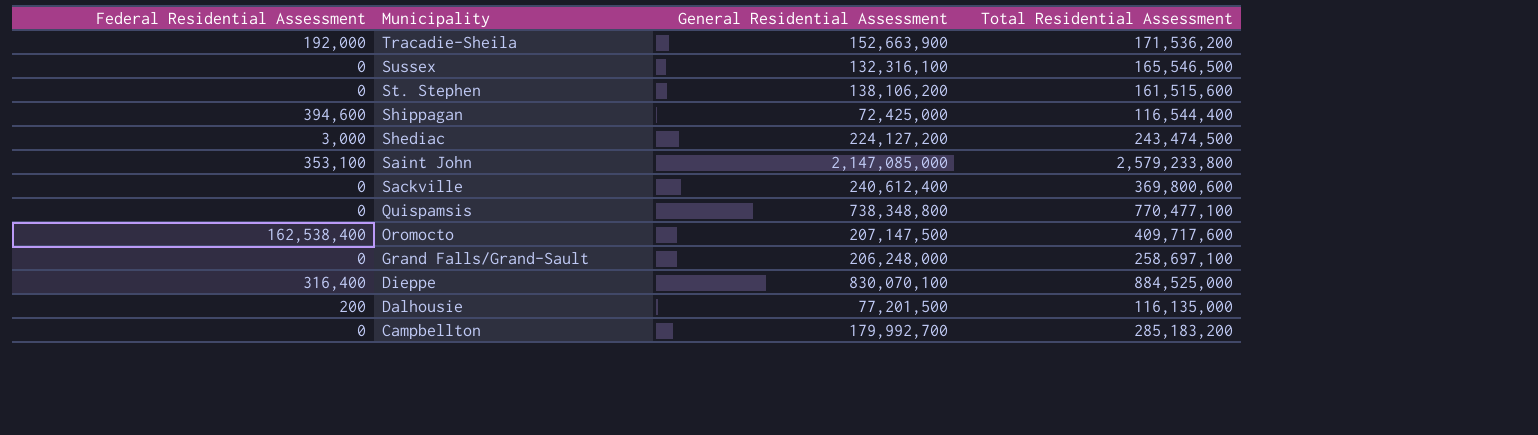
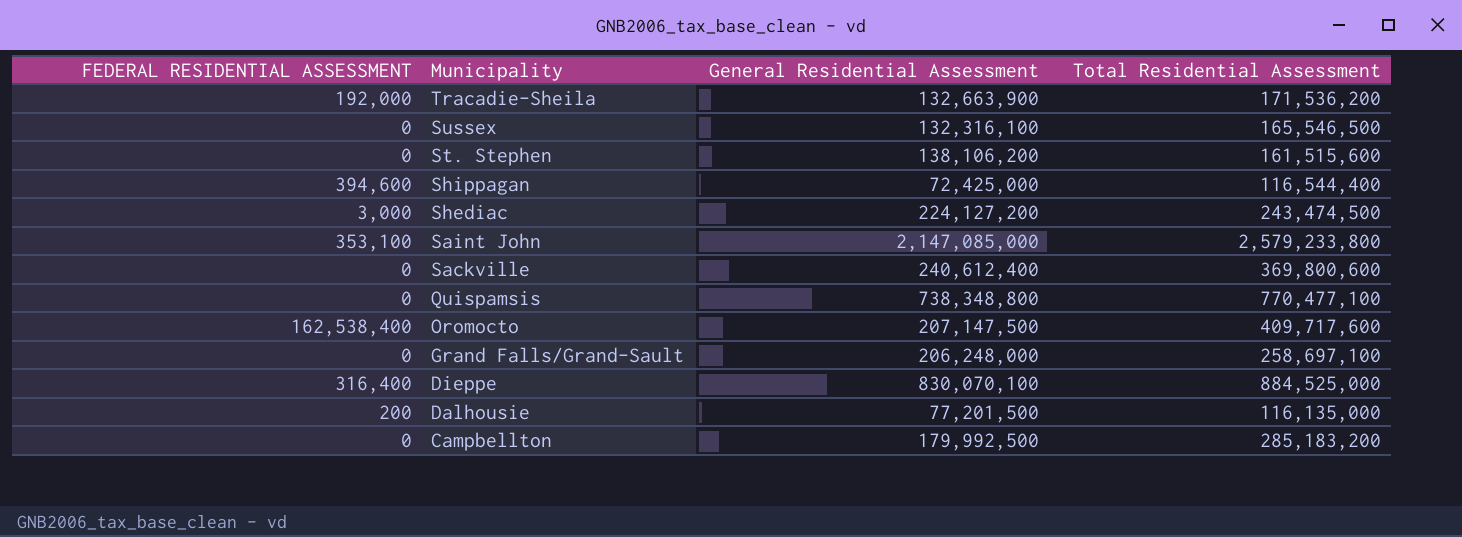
column name: Federal Residential Assessment -> FEDERAL RESIDENTIAL ASSESSMENT
Tracadie-Sheila | General Residential Assessment: 152,663,900 -> 132,663,900
Campbellton | General Residential Assessment: 179,992,700 -> 179,992,500

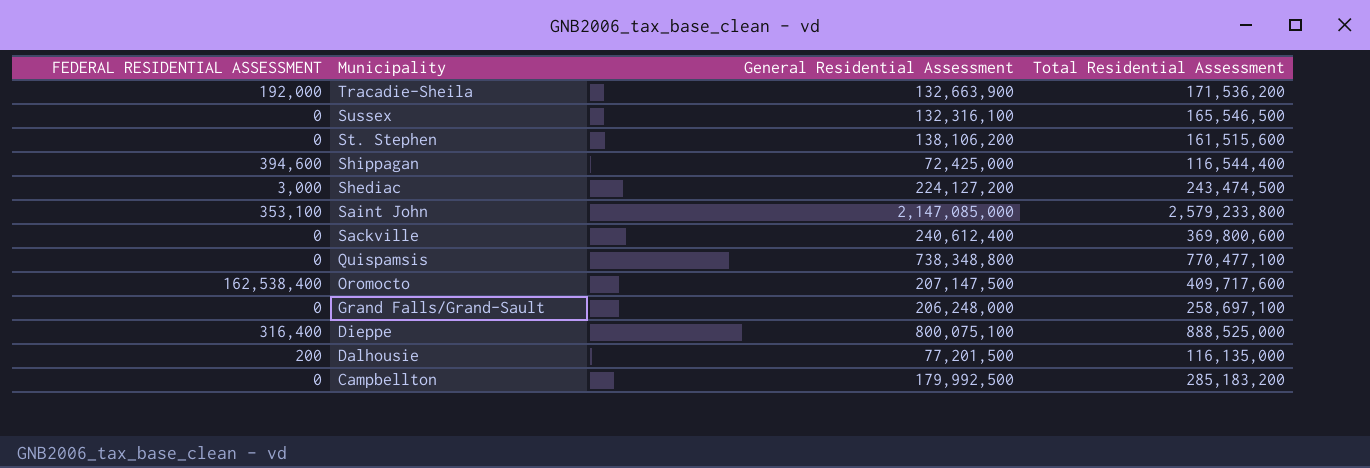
Dieppe | General Residential Assessment: 830,070,100 -> 800,075,100
Dieppe | Total Residential Assessment: 884,525,000 -> 888,525,000

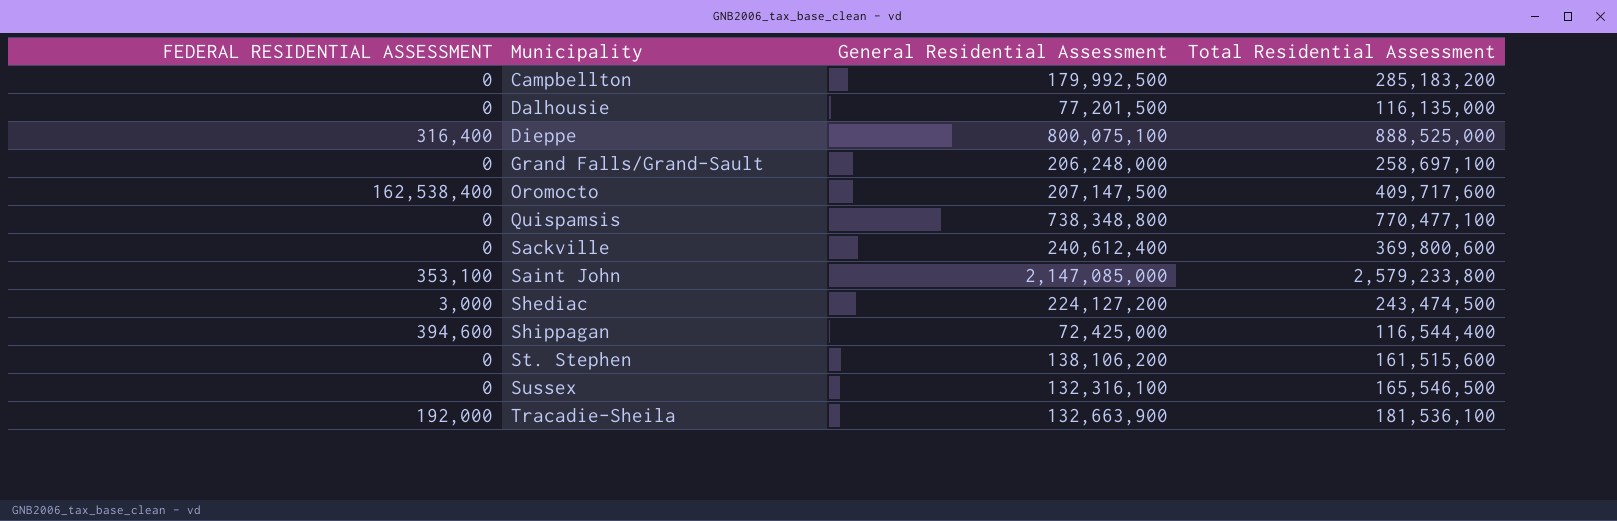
row order: Municipality descending -> Municipality ascending
Dalhousie | FEDERAL RESIDENTIAL ASSESSMENT: 200 -> 0
Tracadie-Sheila | Total Residential Assessment: 171,536,200 -> 181,536,100

